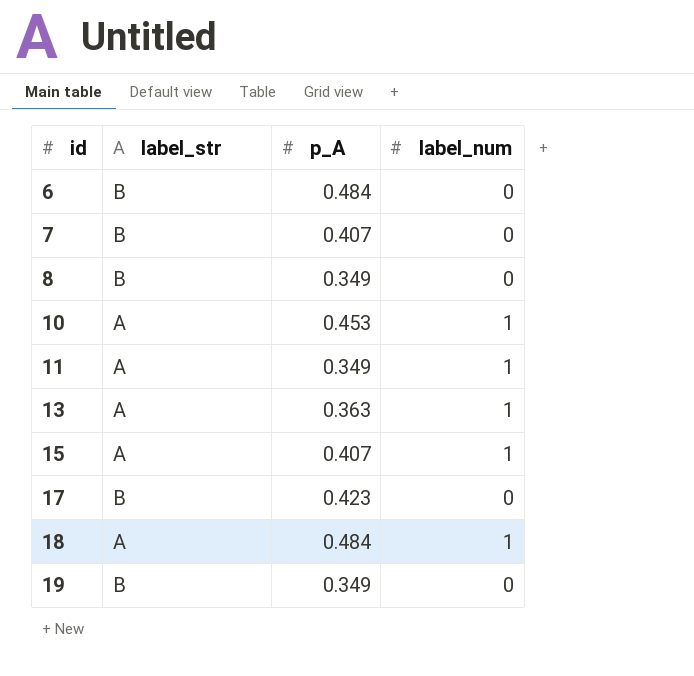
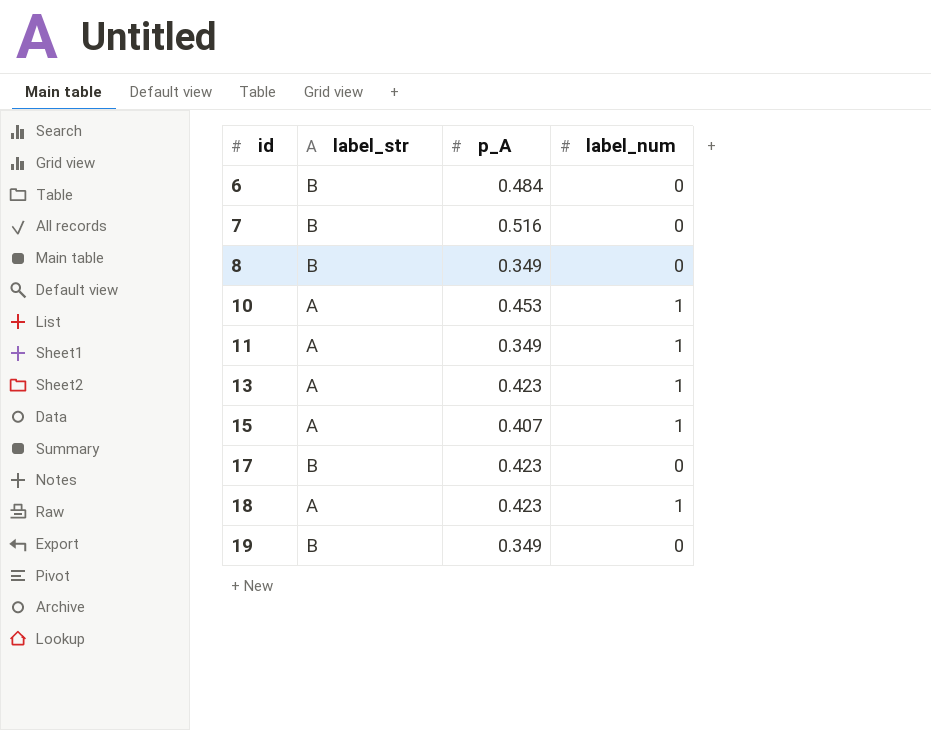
7 | p_A: 0.407 -> 0.516
13 | p_A: 0.363 -> 0.423
18 | p_A: 0.484 -> 0.423

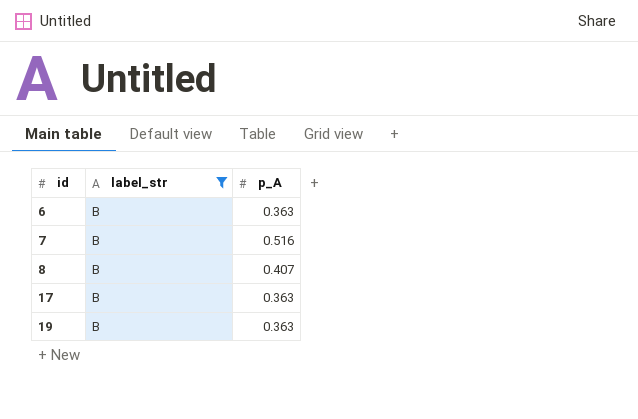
filter: none -> label_str = B
column label_num | position: 4 -> none
6 | p_A: 0.484 -> 0.363
8 | p_A: 0.349 -> 0.407
17 | p_A: 0.423 -> 0.363
19 | p_A: 0.349 -> 0.363

